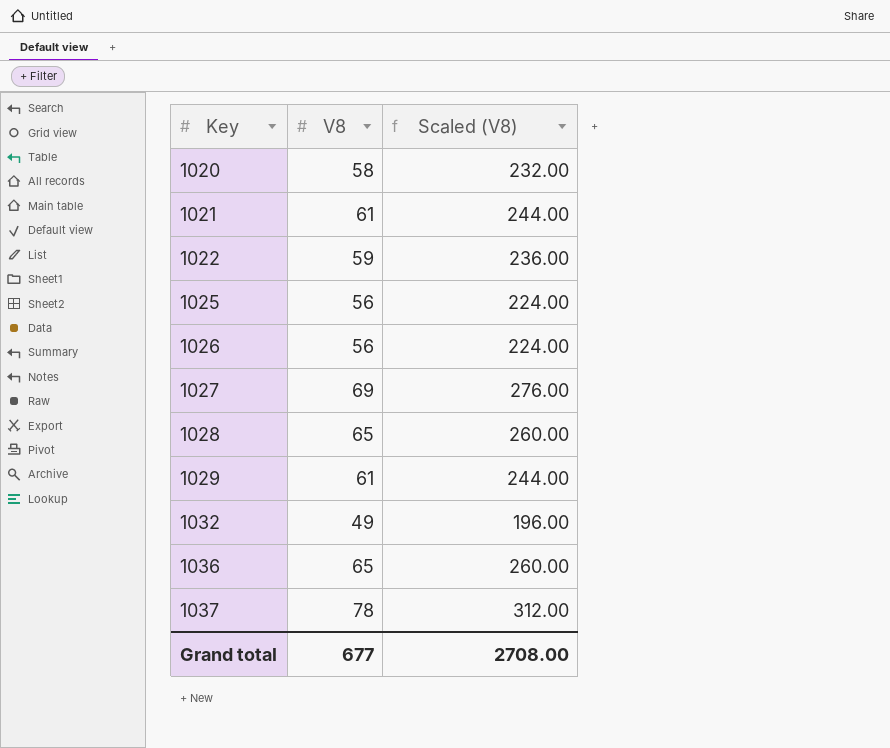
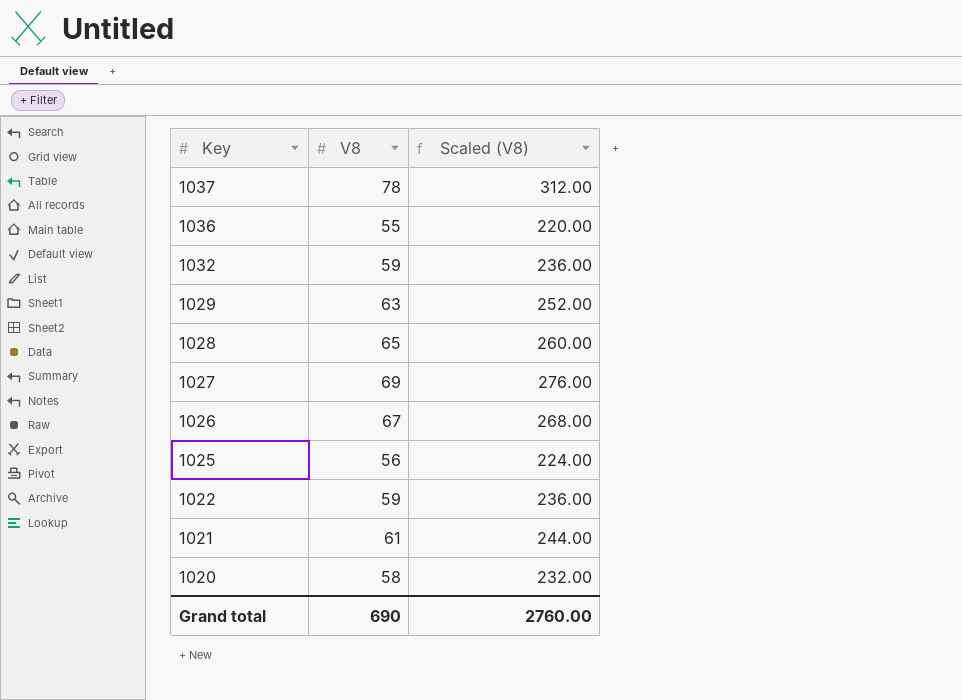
row order: Key ascending -> Key descending
1036 | V8: 65 -> 55
1036 | Scaled (V8): 260.00 -> 220.00
1032 | V8: 49 -> 59
1032 | Scaled (V8): 196.00 -> 236.00
1029 | V8: 61 -> 63
1029 | Scaled (V8): 244.00 -> 252.00
1026 | V8: 56 -> 67
1026 | Scaled (V8): 224.00 -> 268.00
Grand total | V8: 677 -> 690
Grand total | Scaled (V8): 2708.00 -> 2760.00

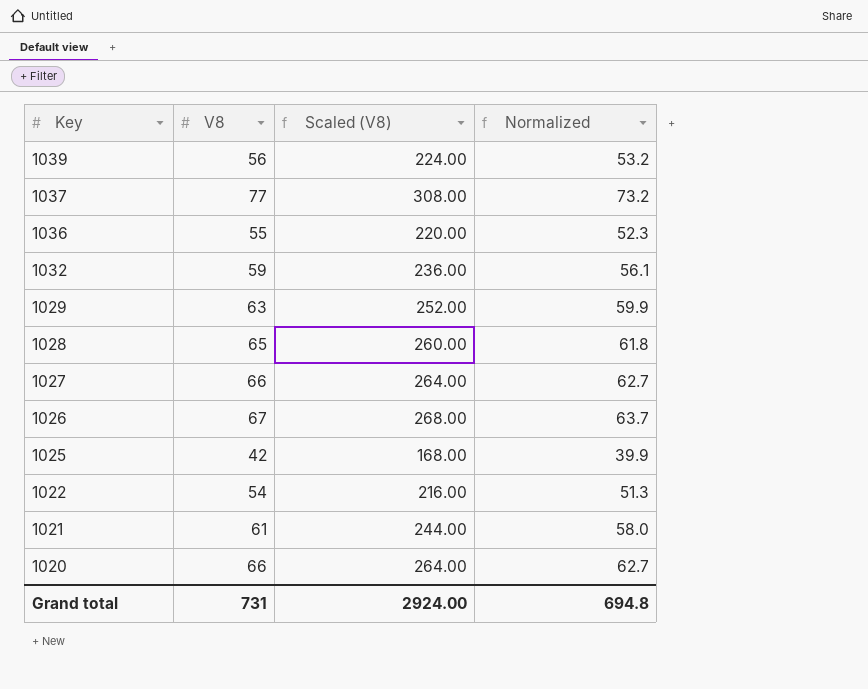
column Normalized | formula: none -> [V8] * 0.95
row 1039: none -> 56 | 224.00 | 53.2
1037 | V8: 78 -> 77
1037 | Scaled (V8): 312.00 -> 308.00
1027 | V8: 69 -> 66
1027 | Scaled (V8): 276.00 -> 264.00
1025 | V8: 56 -> 42
1025 | Scaled (V8): 224.00 -> 168.00
1022 | V8: 59 -> 54
1022 | Scaled (V8): 236.00 -> 216.00
1020 | V8: 58 -> 66
1020 | Scaled (V8): 232.00 -> 264.00
Grand total | V8: 690 -> 731
Grand total | Scaled (V8): 2760.00 -> 2924.00

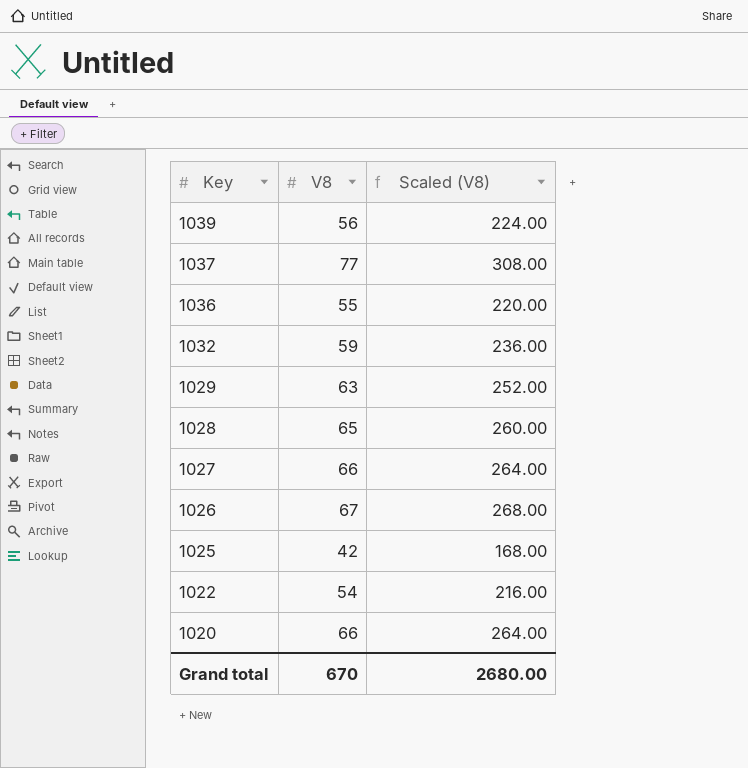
column Normalized | formula: [V8] * 0.95 -> none
row 1021: 61 | 244.00 | 58.0 -> none
Grand total | V8: 731 -> 670
Grand total | Scaled (V8): 2924.00 -> 2680.00

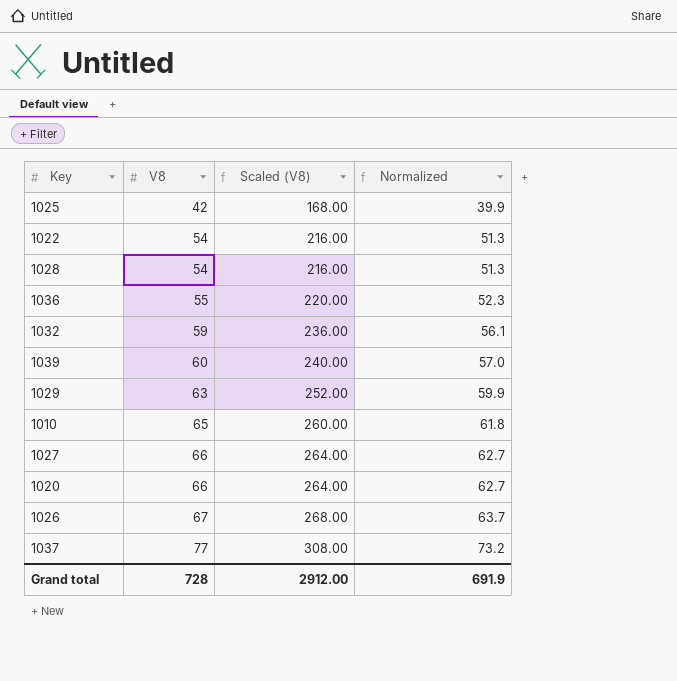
row order: Key descending -> V8 ascending
column Normalized | formula: none -> [V8] * 0.95
1028 | V8: 65 -> 54
1028 | Scaled (V8): 260.00 -> 216.00
1039 | V8: 56 -> 60
1039 | Scaled (V8): 224.00 -> 240.00
row 1010: none -> 65 | 260.00 | 61.8
Grand total | V8: 670 -> 728
Grand total | Scaled (V8): 2680.00 -> 2912.00

